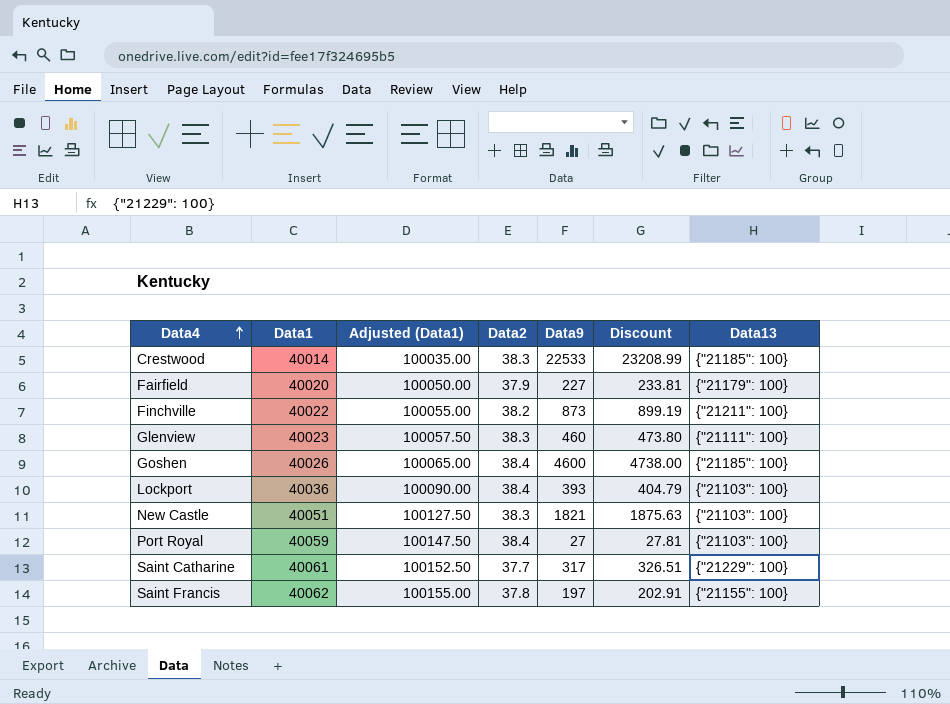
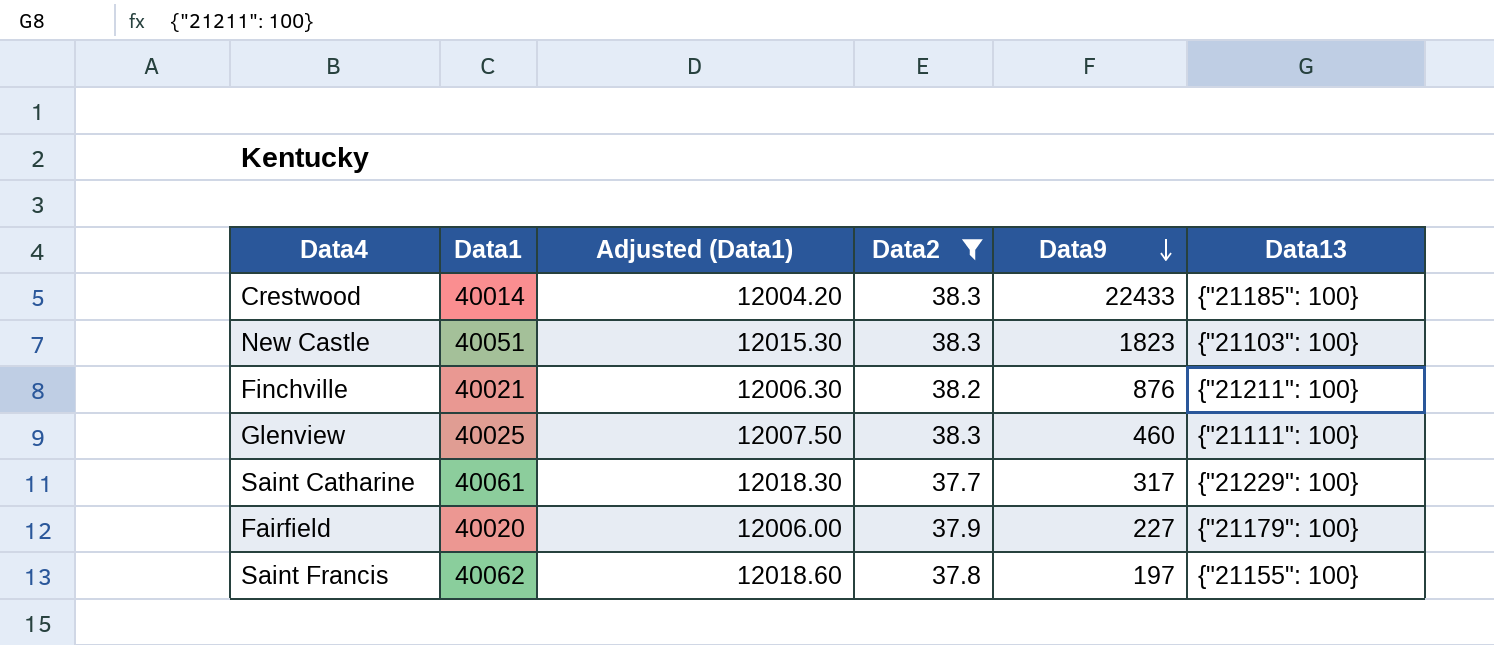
filter: none -> Data2 != 38.4
row order: Data4 ascending -> Data9 descending
column Discount | formula: [Data9] * 1.03 -> none
column Adjusted (Data1) | formula: [Data1] * 2.5 -> [Data1] * 0.3
Crestwood | Data9: 22533 -> 22433
New Castle | Data9: 1821 -> 1823
Finchville | Data1: 40022 -> 40021
Finchville | Data9: 873 -> 876
Glenview | Data1: 40023 -> 40025

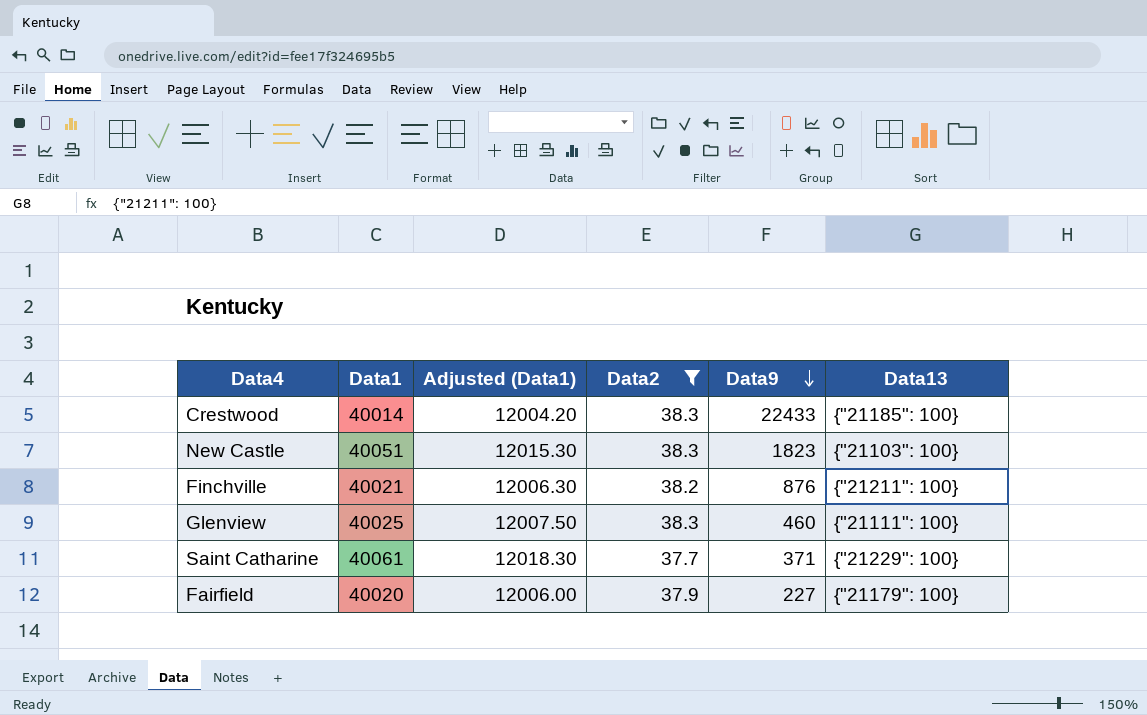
row Saint Francis: 40062 | 12018.60 | 37.8 | 197 | {"21155": 100} -> none
Saint Catharine | Data9: 317 -> 371

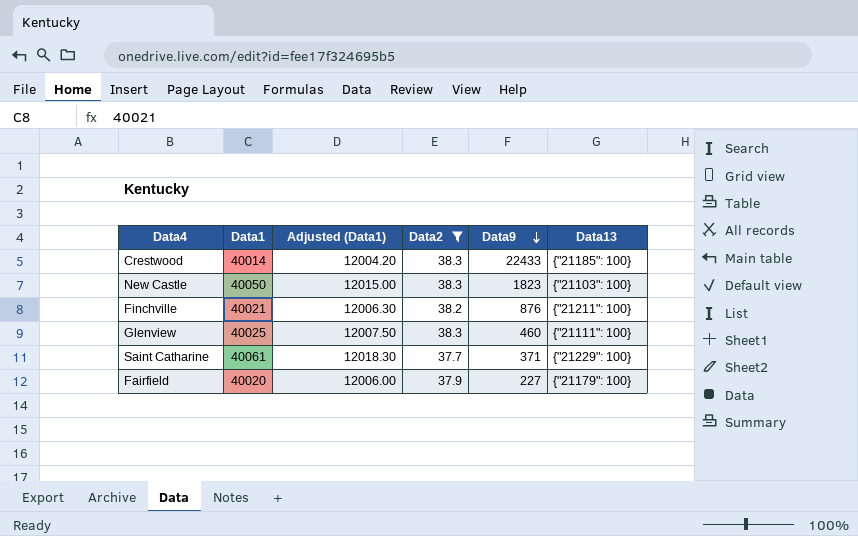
New Castle | Data1: 40051 -> 40050
New Castle | Adjusted (Data1): 12015.30 -> 12015.00

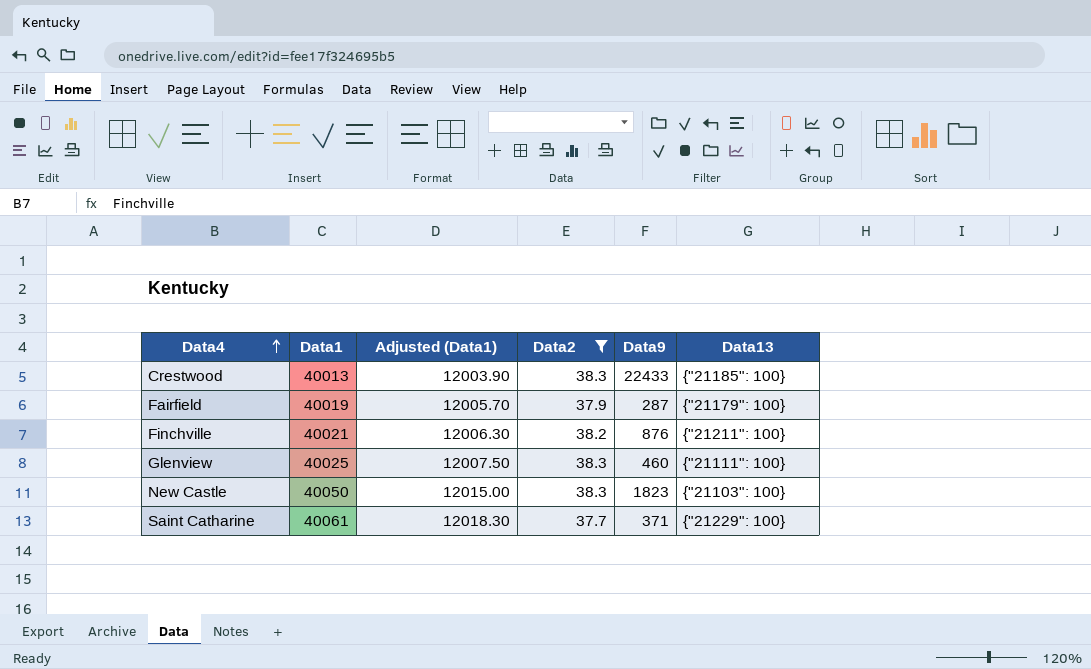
row order: Data9 descending -> Data4 ascending
Crestwood | Data1: 40014 -> 40013
Crestwood | Adjusted (Data1): 12004.20 -> 12003.90
Fairfield | Data1: 40020 -> 40019
Fairfield | Adjusted (Data1): 12006.00 -> 12005.70
Fairfield | Data9: 227 -> 287

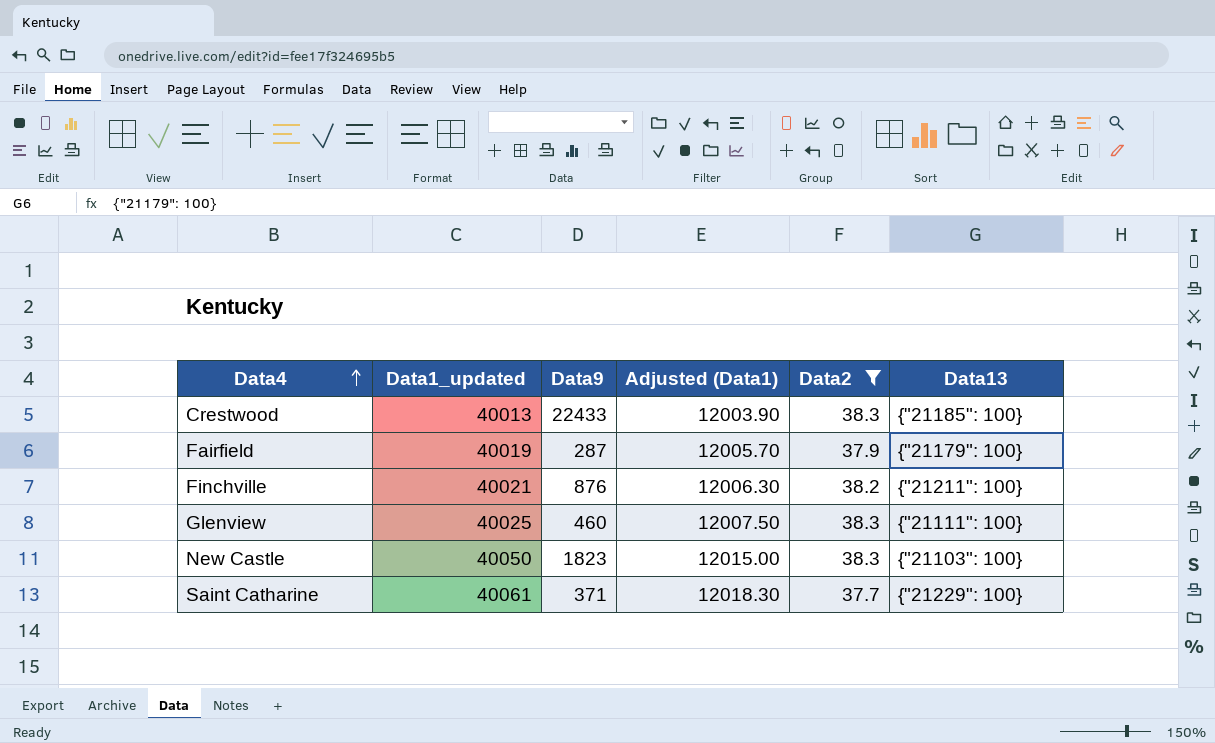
column name: Data1 -> Data1_updated
column Data9 | position: 5 -> 3

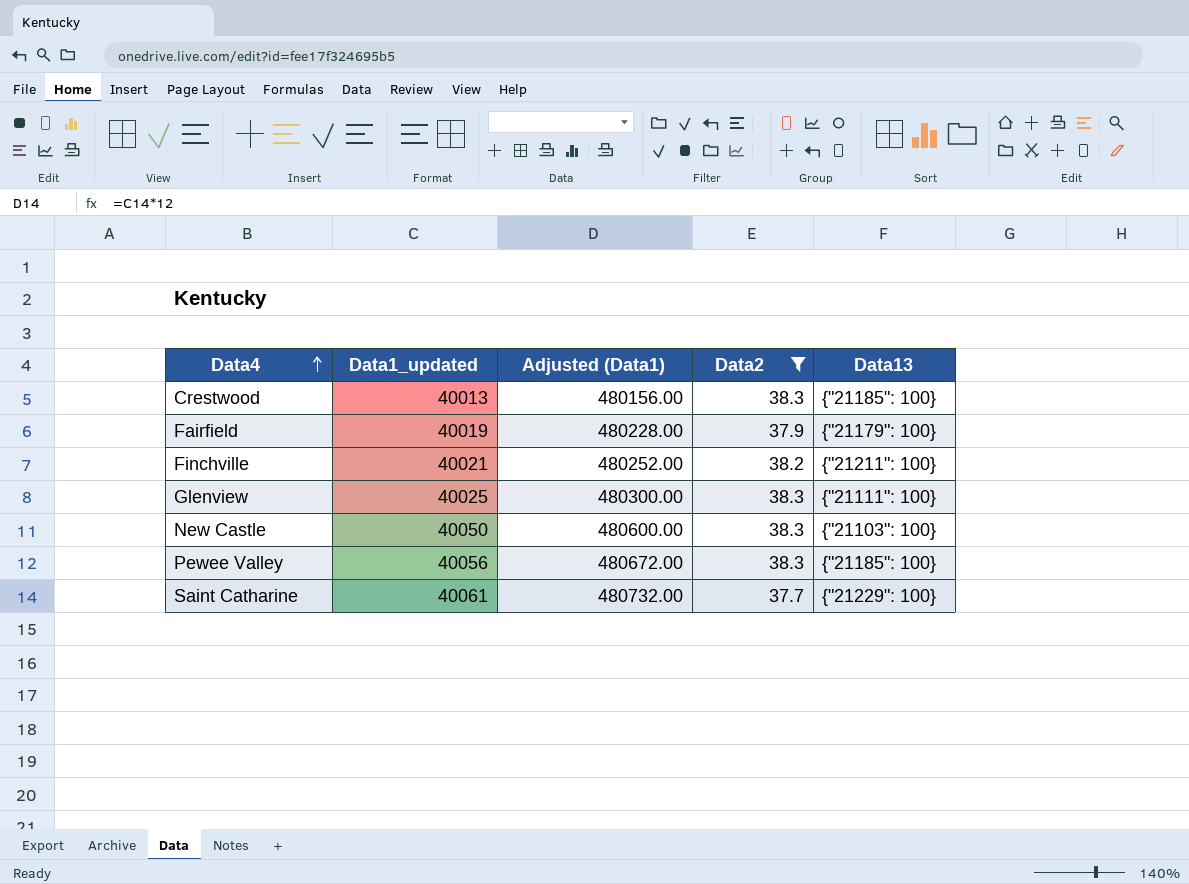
column Data9 | position: 3 -> none
column Adjusted (Data1) | formula: [Data1_updated] * 0.3 -> [Data1_updated] * 12
row Pewee Valley: none -> 40056 | 480672.00 | 38.3 | {"21185": 100}

